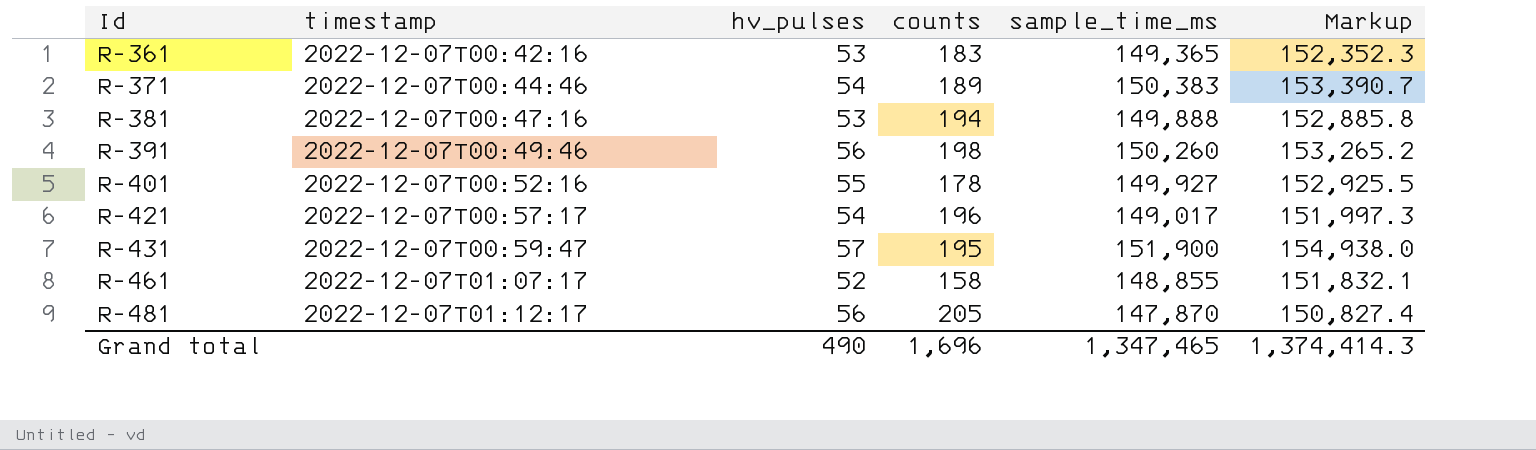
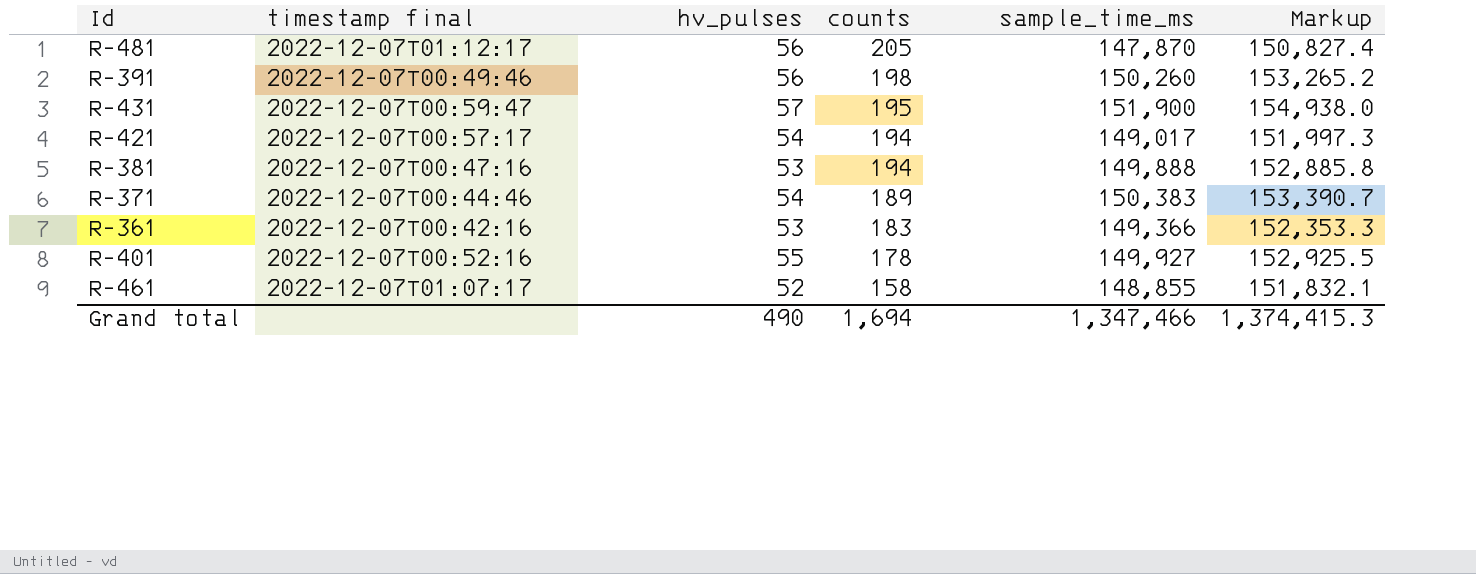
row order: Id ascending -> counts descending
column name: timestamp -> timestamp final
R-421 | counts: 196 -> 194
R-361 | sample_time_ms: 149,365 -> 149,366
R-361 | Markup: 152,352.3 -> 152,353.3
Grand total | counts: 1,696 -> 1,694
Grand total | sample_time_ms: 1,347,465 -> 1,347,466
Grand total | Markup: 1,374,414.3 -> 1,374,415.3

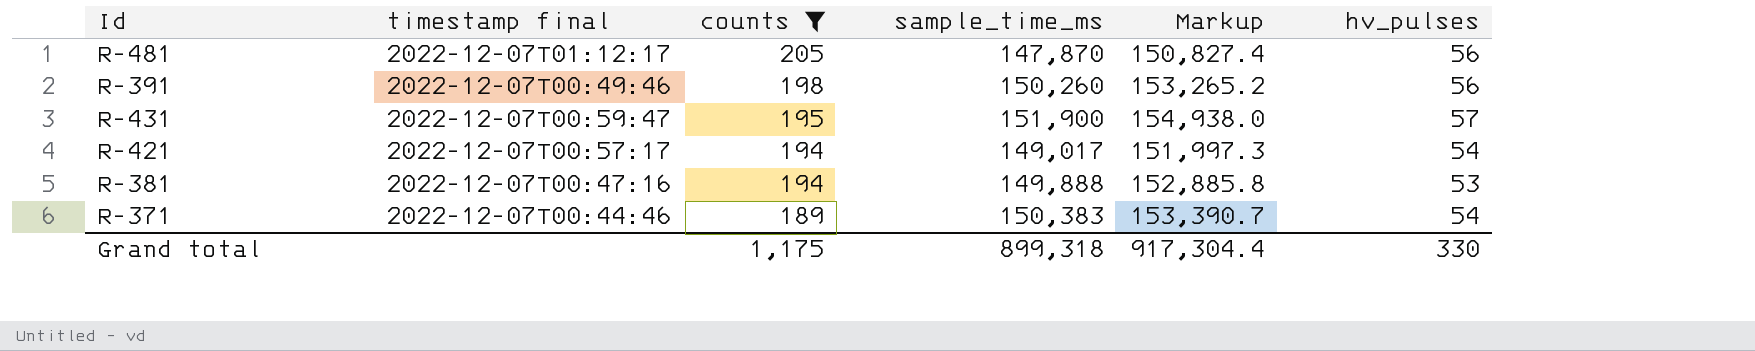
filter: none -> counts >= 189
column hv_pulses | position: 3 -> 6
Grand total | counts: 1,694 -> 1,175
Grand total | sample_time_ms: 1,347,466 -> 899,318
Grand total | Markup: 1,374,415.3 -> 917,304.4
Grand total | hv_pulses: 490 -> 330

